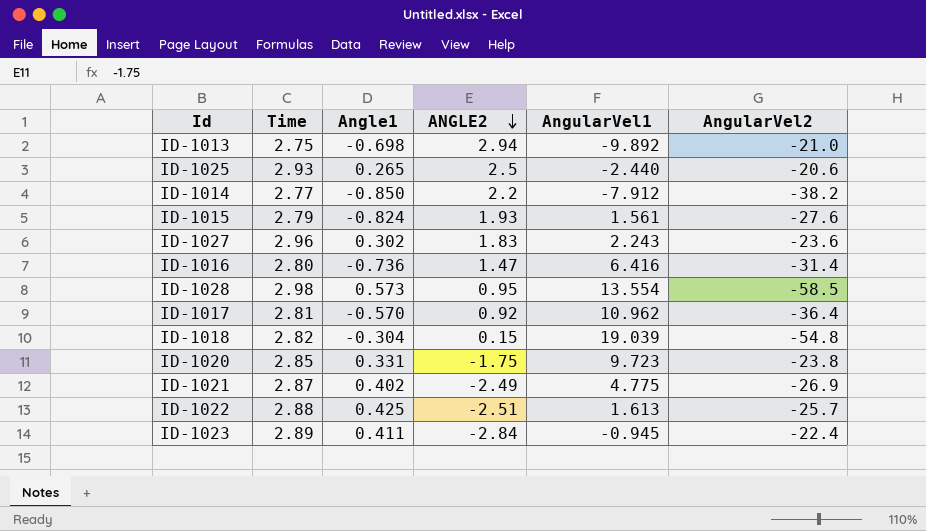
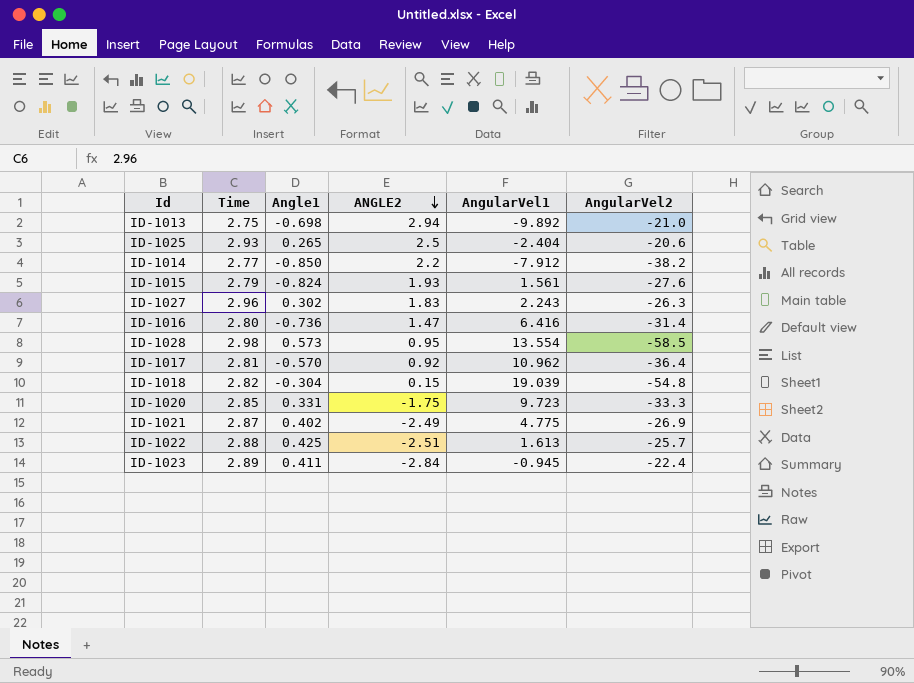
ID-1025 | AngularVel1: -2.440 -> -2.404
ID-1027 | AngularVel2: -23.6 -> -26.3
ID-1020 | AngularVel2: -23.8 -> -33.3

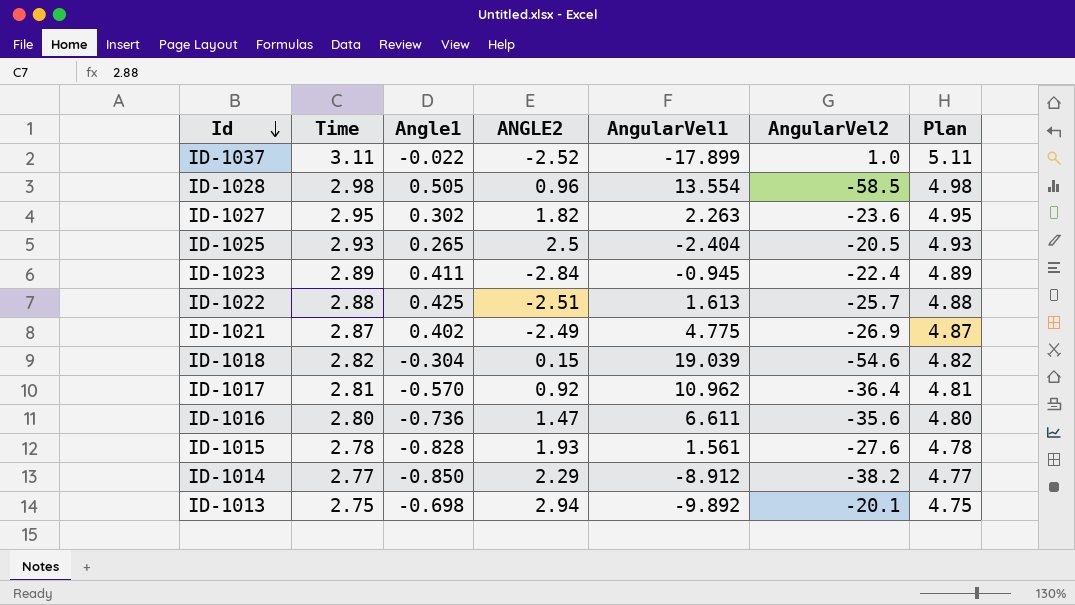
row order: ANGLE2 descending -> Id descending
column Plan | formula: none -> [Time] + 2
row ID-1020: 2.85 | 0.331 | -1.75 | 9.723 | -33.3 -> none
row ID-1037: none -> 3.11 | -0.022 | -2.52 | -17.899 | 1.0 | 5.11
ID-1028 | Angle1: 0.573 -> 0.505
ID-1028 | ANGLE2: 0.95 -> 0.96
ID-1027 | Time: 2.96 -> 2.95
ID-1027 | ANGLE2: 1.83 -> 1.82
ID-1027 | AngularVel1: 2.243 -> 2.263
ID-1027 | AngularVel2: -26.3 -> -23.6
ID-1025 | AngularVel2: -20.6 -> -20.5
ID-1018 | AngularVel2: -54.8 -> -54.6
ID-1016 | AngularVel1: 6.416 -> 6.611
ID-1016 | AngularVel2: -31.4 -> -35.6
ID-1015 | Time: 2.79 -> 2.78
ID-1015 | Angle1: -0.824 -> -0.828
ID-1014 | ANGLE2: 2.2 -> 2.29
ID-1014 | AngularVel1: -7.912 -> -8.912
ID-1013 | AngularVel2: -21.0 -> -20.1

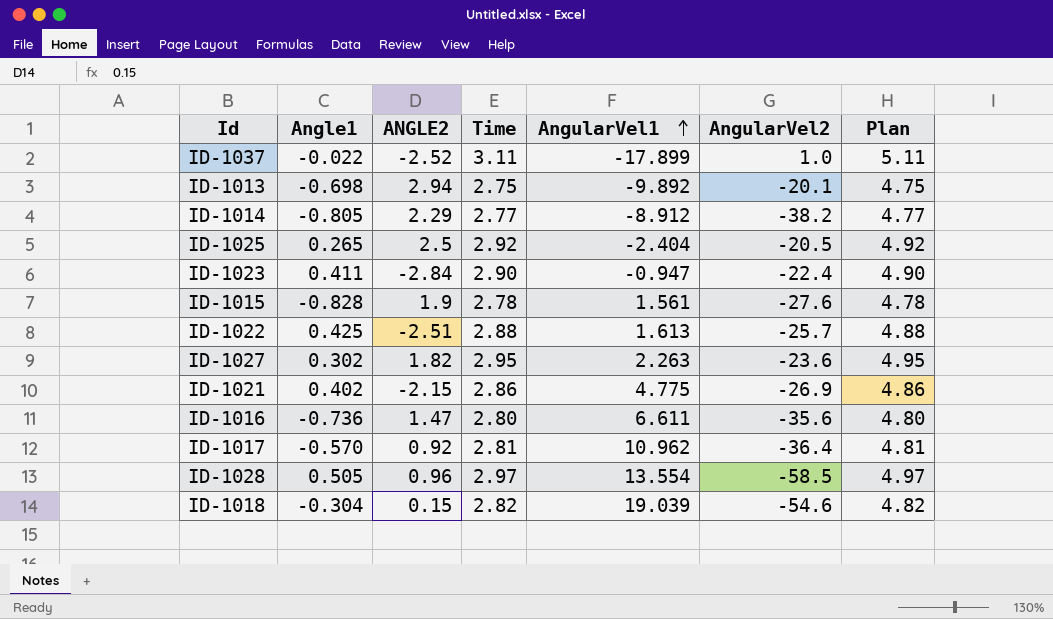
row order: Id descending -> AngularVel1 ascending
column Time | position: 2 -> 4
ID-1014 | Angle1: -0.850 -> -0.805
ID-1025 | Time: 2.93 -> 2.92
ID-1025 | Plan: 4.93 -> 4.92
ID-1023 | Time: 2.89 -> 2.90
ID-1023 | AngularVel1: -0.945 -> -0.947
ID-1023 | Plan: 4.89 -> 4.90
ID-1015 | ANGLE2: 1.93 -> 1.9
ID-1021 | ANGLE2: -2.49 -> -2.15
ID-1021 | Time: 2.87 -> 2.86
ID-1021 | Plan: 4.87 -> 4.86
ID-1028 | Time: 2.98 -> 2.97
ID-1028 | Plan: 4.98 -> 4.97

